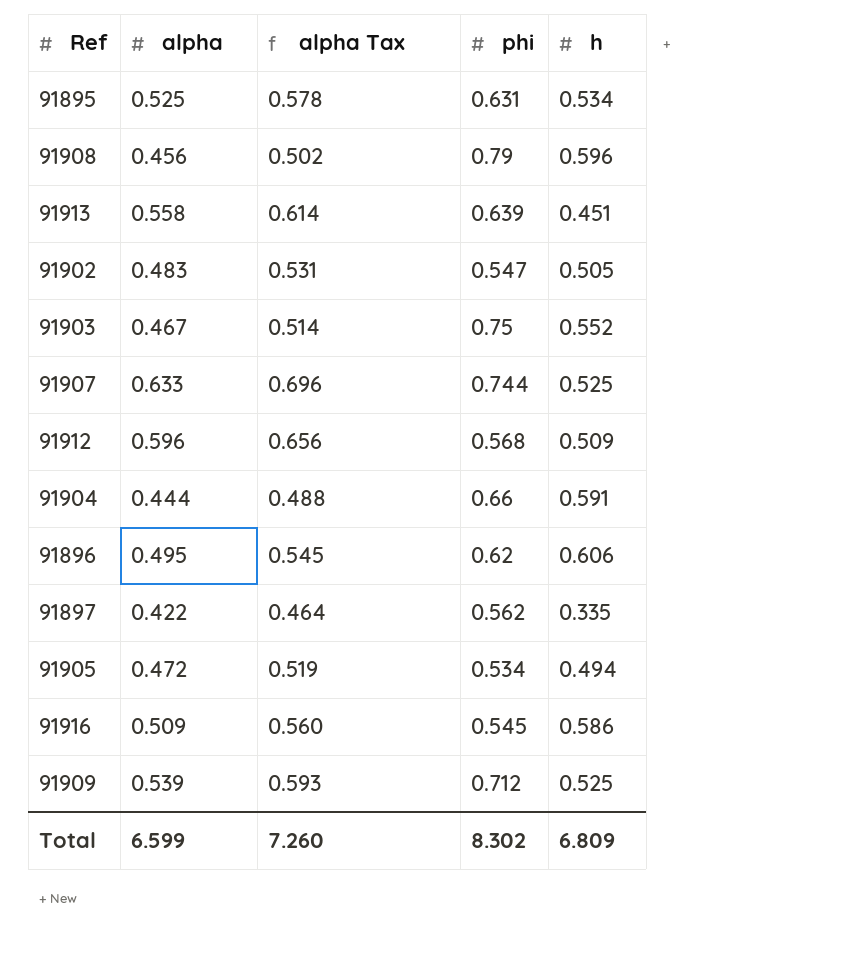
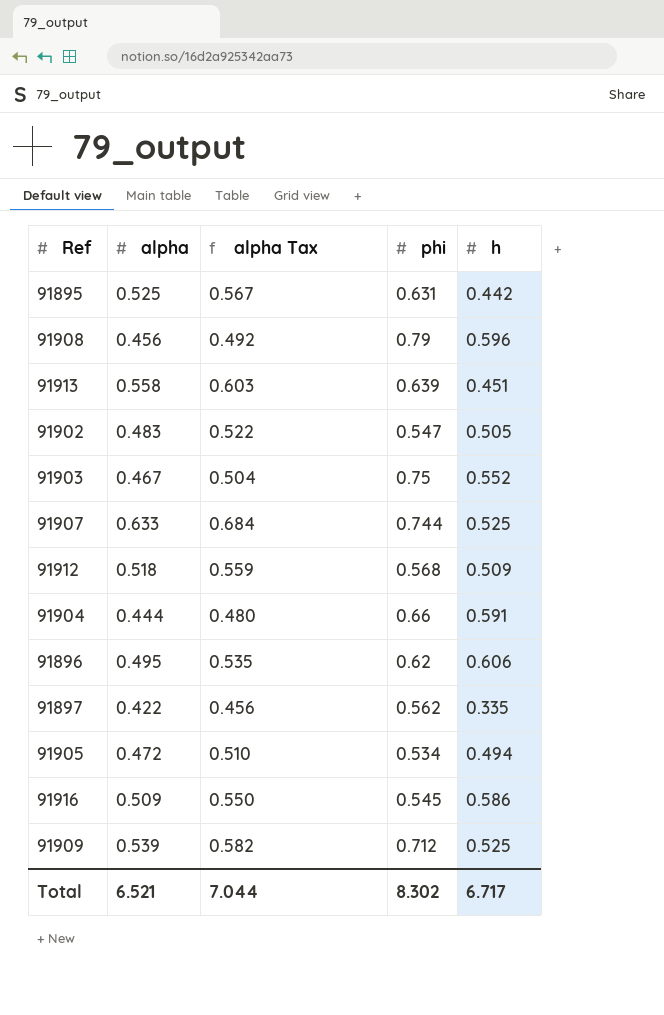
column alpha Tax | formula: [alpha] * 1.1 -> [alpha] * 1.08
91895 | h: 0.534 -> 0.442
91912 | alpha: 0.596 -> 0.518
Total | alpha: 6.599 -> 6.521
Total | alpha Tax: 7.260 -> 7.044
Total | h: 6.809 -> 6.717

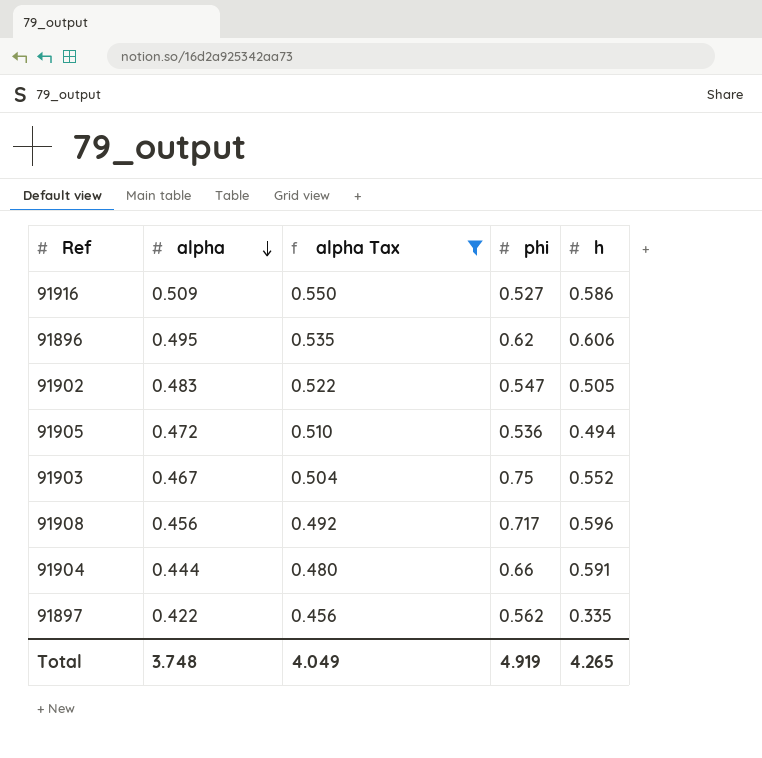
filter: none -> alpha Tax <= 0.550
row order: none -> alpha descending
91916 | phi: 0.545 -> 0.527
91905 | phi: 0.534 -> 0.536
91908 | phi: 0.79 -> 0.717
Total | alpha: 6.521 -> 3.748
Total | alpha Tax: 7.044 -> 4.049
Total | phi: 8.302 -> 4.919
Total | h: 6.717 -> 4.265

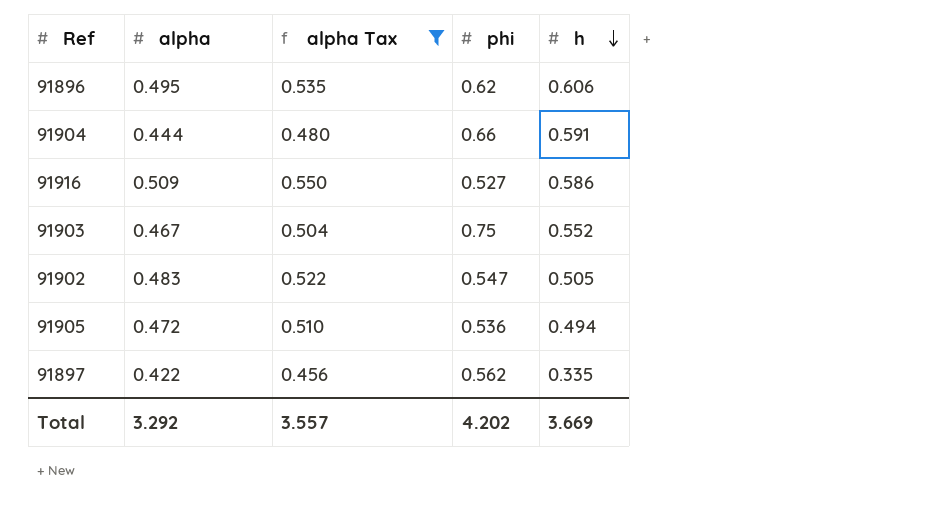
row order: alpha descending -> h descending
row 91908: 0.456 | 0.492 | 0.717 | 0.596 -> none
Total | alpha: 3.748 -> 3.292
Total | alpha Tax: 4.049 -> 3.557
Total | phi: 4.919 -> 4.202
Total | h: 4.265 -> 3.669

